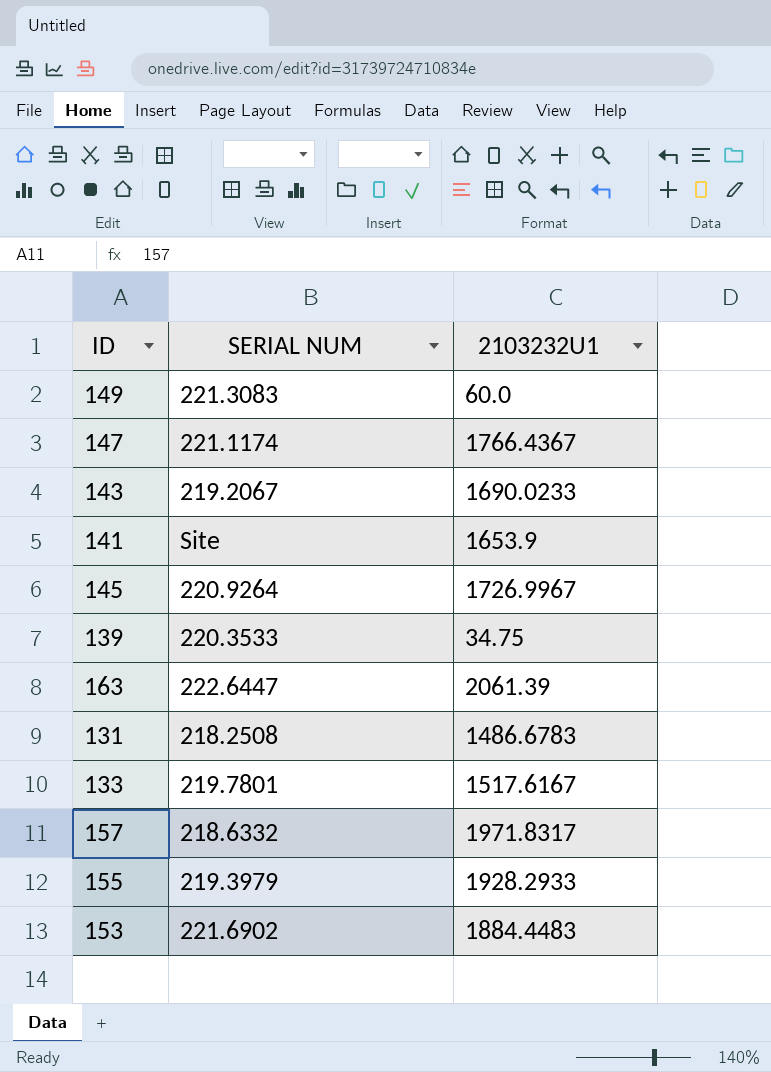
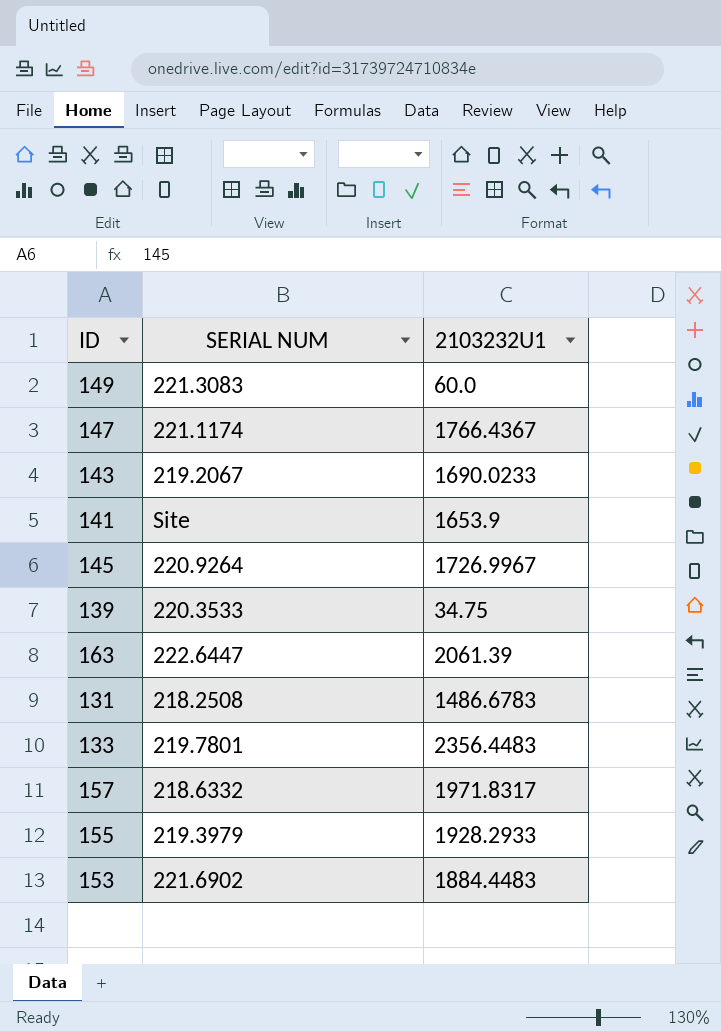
133 | 2103232U1: 1517.6167 -> 2356.4483

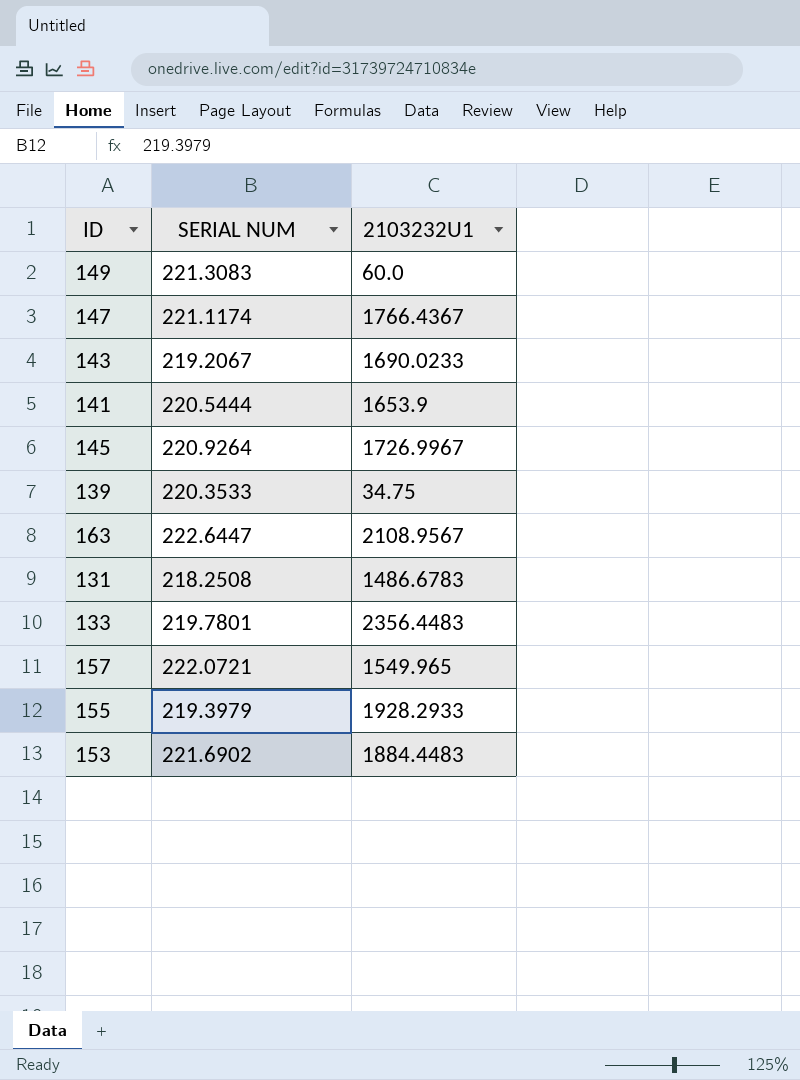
141 | SERIAL NUM: Site -> 220.5444
163 | 2103232U1: 2061.39 -> 2108.9567
157 | SERIAL NUM: 218.6332 -> 222.0721
157 | 2103232U1: 1971.8317 -> 1549.965

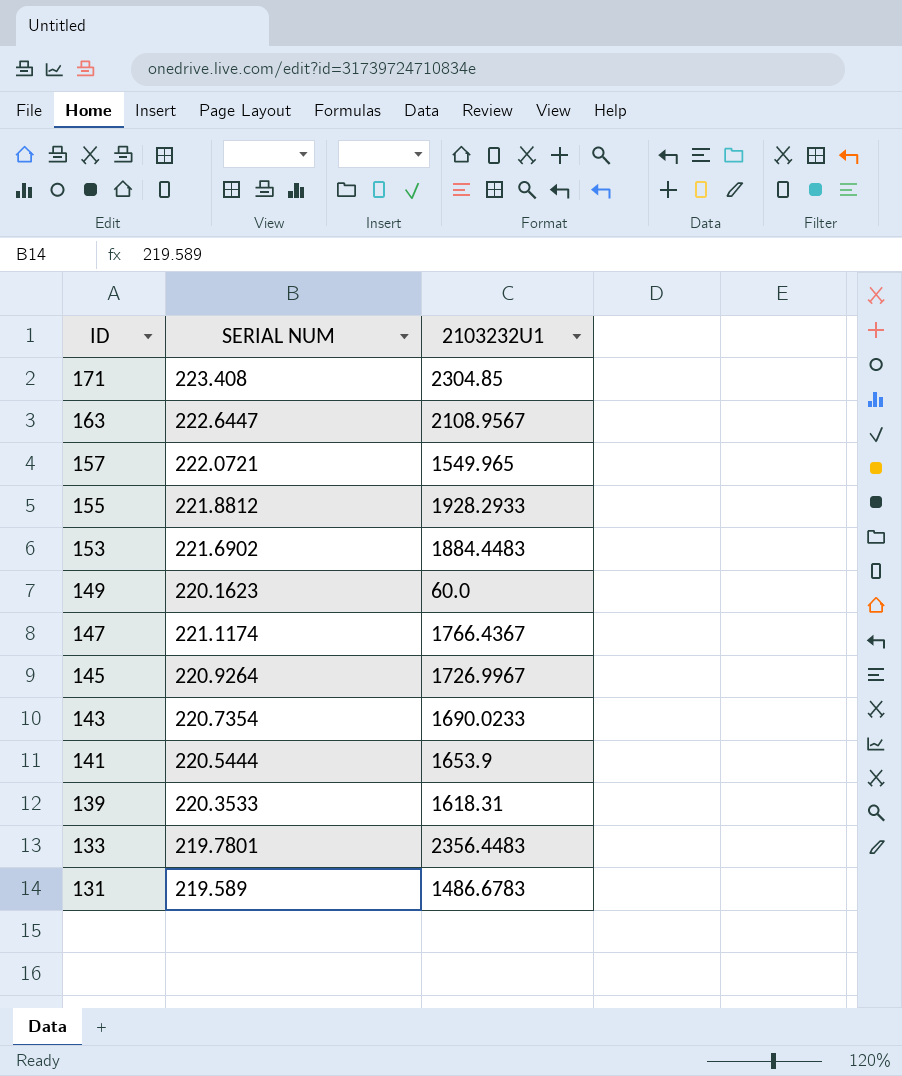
row order: none -> ID descending
row 171: none -> 223.408 | 2304.85
155 | SERIAL NUM: 219.3979 -> 221.8812
149 | SERIAL NUM: 221.3083 -> 220.1623
143 | SERIAL NUM: 219.2067 -> 220.7354
139 | 2103232U1: 34.75 -> 1618.31
131 | SERIAL NUM: 218.2508 -> 219.589

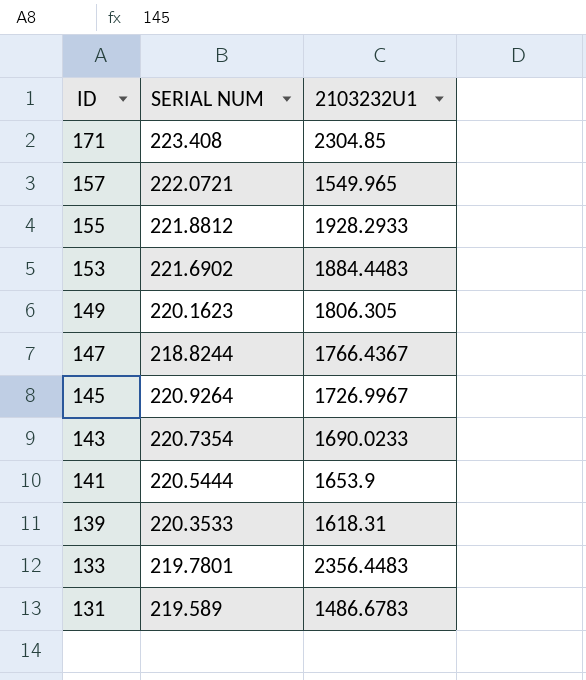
row 163: 222.6447 | 2108.9567 -> none
149 | 2103232U1: 60.0 -> 1806.305
147 | SERIAL NUM: 221.1174 -> 218.8244

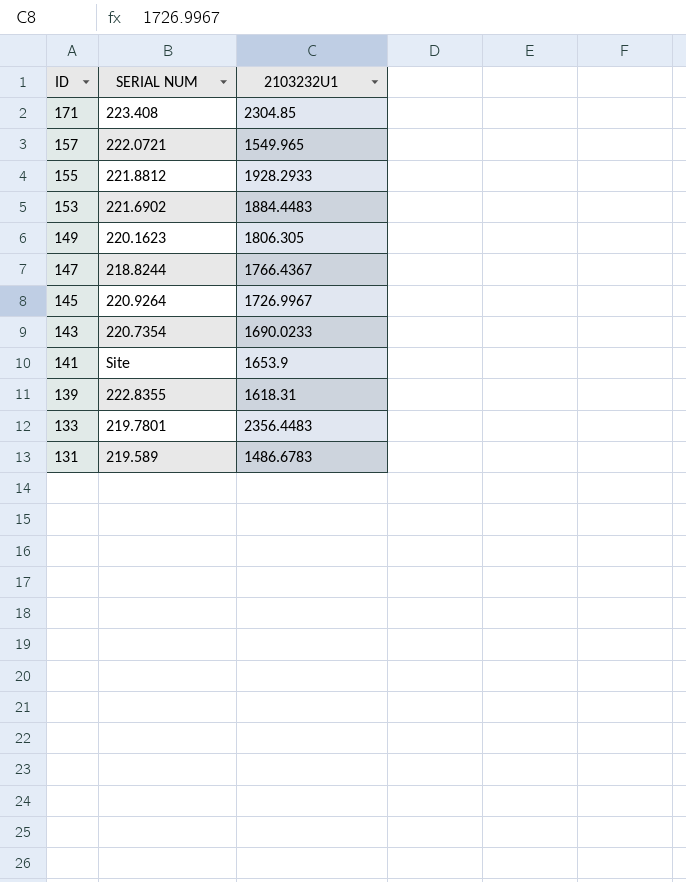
141 | SERIAL NUM: 220.5444 -> Site
139 | SERIAL NUM: 220.3533 -> 222.8355

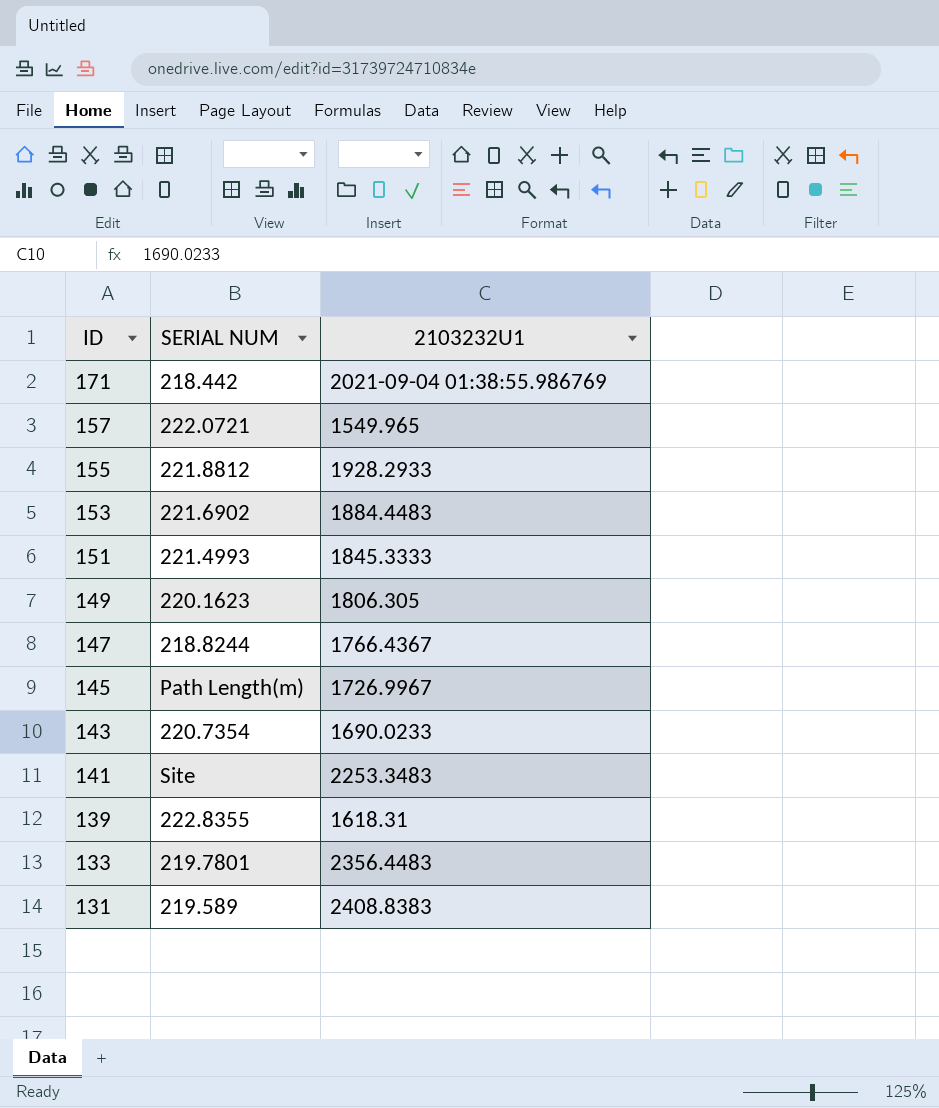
171 | SERIAL NUM: 223.408 -> 218.442
171 | 2103232U1: 2304.85 -> 2021-09-04 01:38:55.986769
row 151: none -> 221.4993 | 1845.3333
145 | SERIAL NUM: 220.9264 -> Path Length(m)
141 | 2103232U1: 1653.9 -> 2253.3483
131 | 2103232U1: 1486.6783 -> 2408.8383

